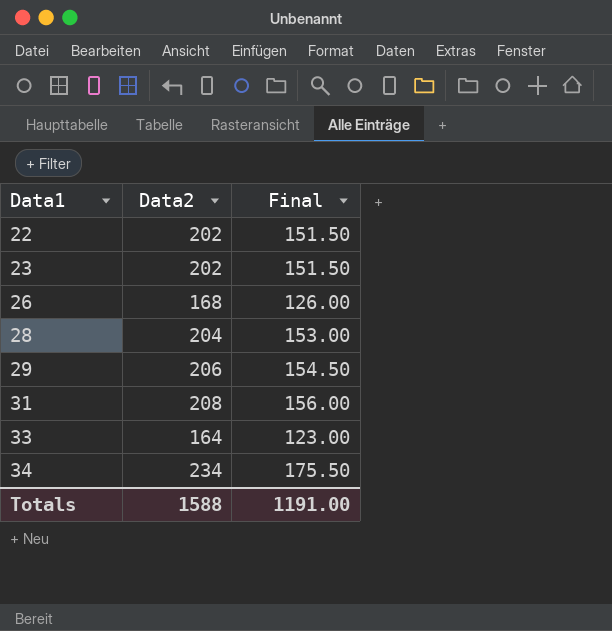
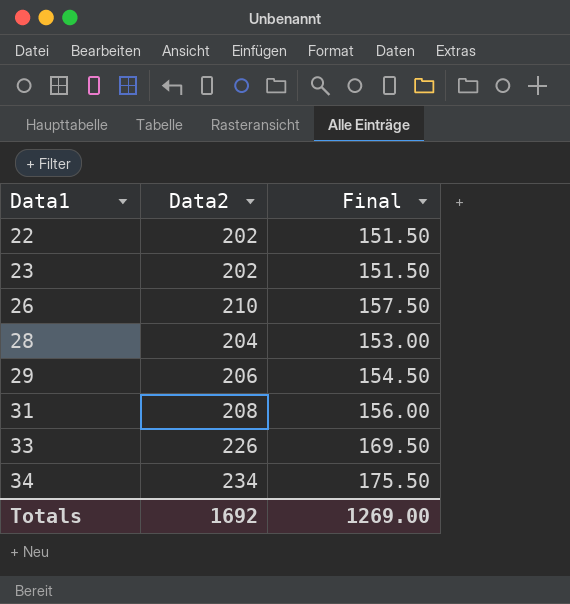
26 | Data2: 168 -> 210
26 | Final: 126.00 -> 157.50
33 | Data2: 164 -> 226
33 | Final: 123.00 -> 169.50
Totals | Data2: 1588 -> 1692
Totals | Final: 1191.00 -> 1269.00

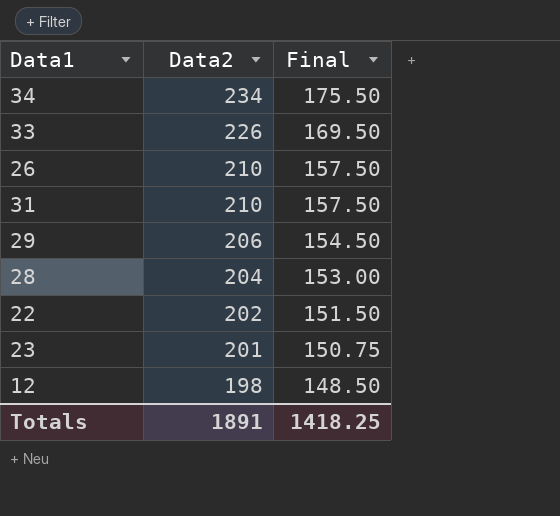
row order: Data1 ascending -> Data2 descending
31 | Data2: 208 -> 210
31 | Final: 156.00 -> 157.50
23 | Data2: 202 -> 201
23 | Final: 151.50 -> 150.75
row 12: none -> 198 | 148.50
Totals | Data2: 1692 -> 1891
Totals | Final: 1269.00 -> 1418.25

